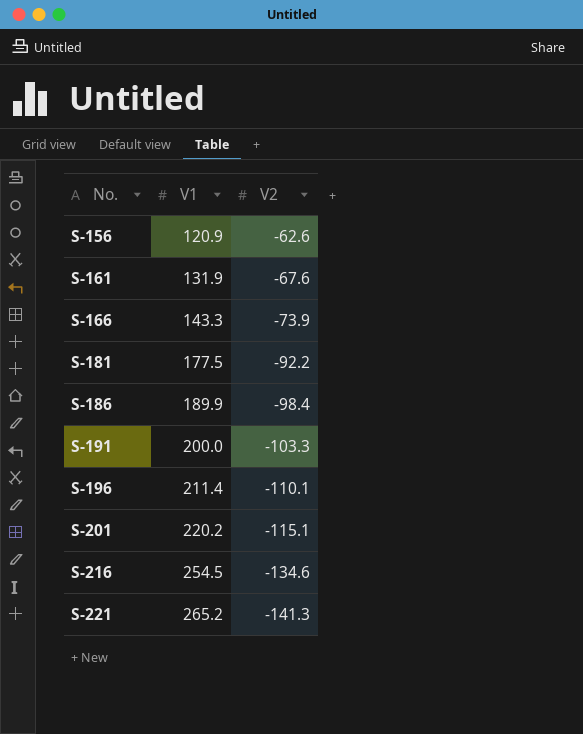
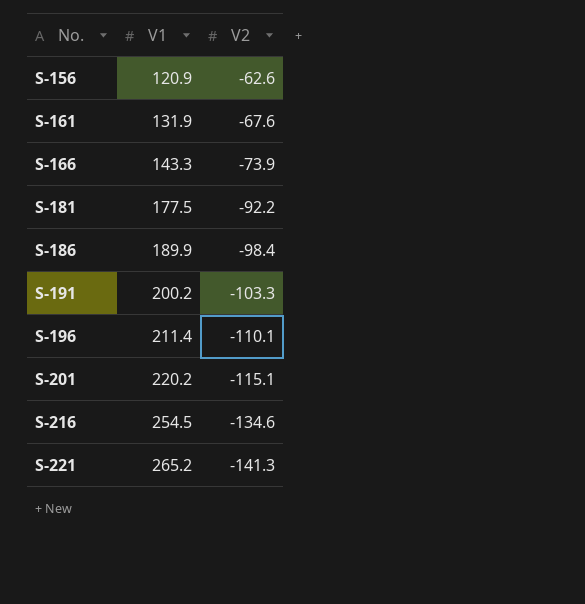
S-191 | V1: 200.0 -> 200.2

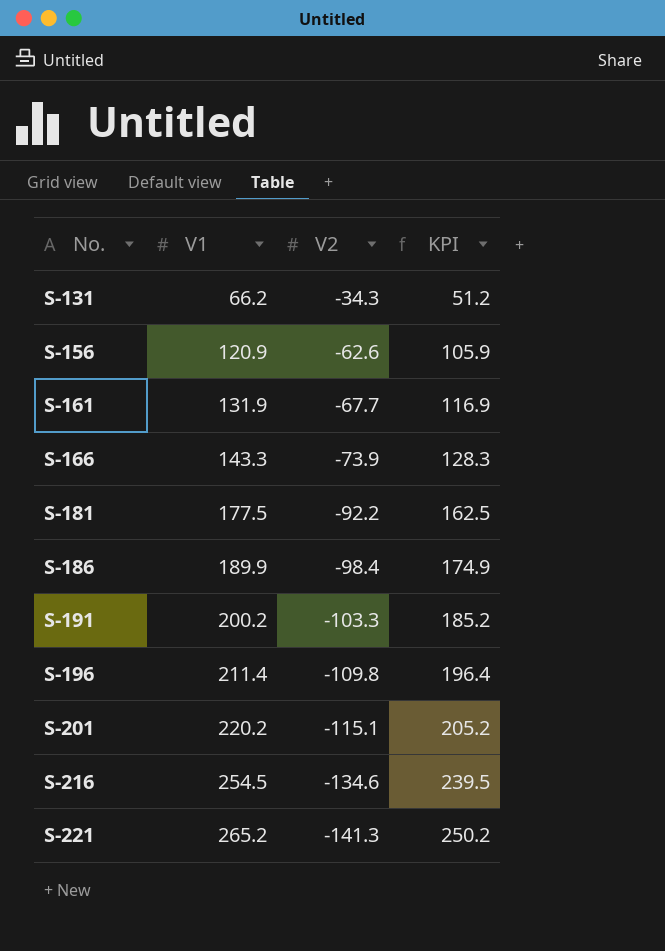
column KPI | formula: none -> [V1] - 15
row S-131: none -> 66.2 | -34.3 | 51.2
S-161 | V2: -67.6 -> -67.7
S-196 | V2: -110.1 -> -109.8

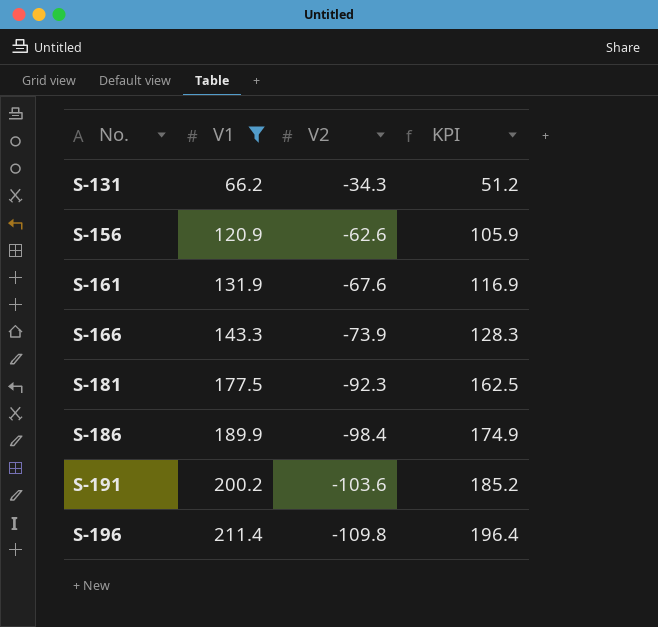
filter: none -> V1 <= 211.4
S-161 | V2: -67.7 -> -67.6
S-181 | V2: -92.2 -> -92.3
S-191 | V2: -103.3 -> -103.6

